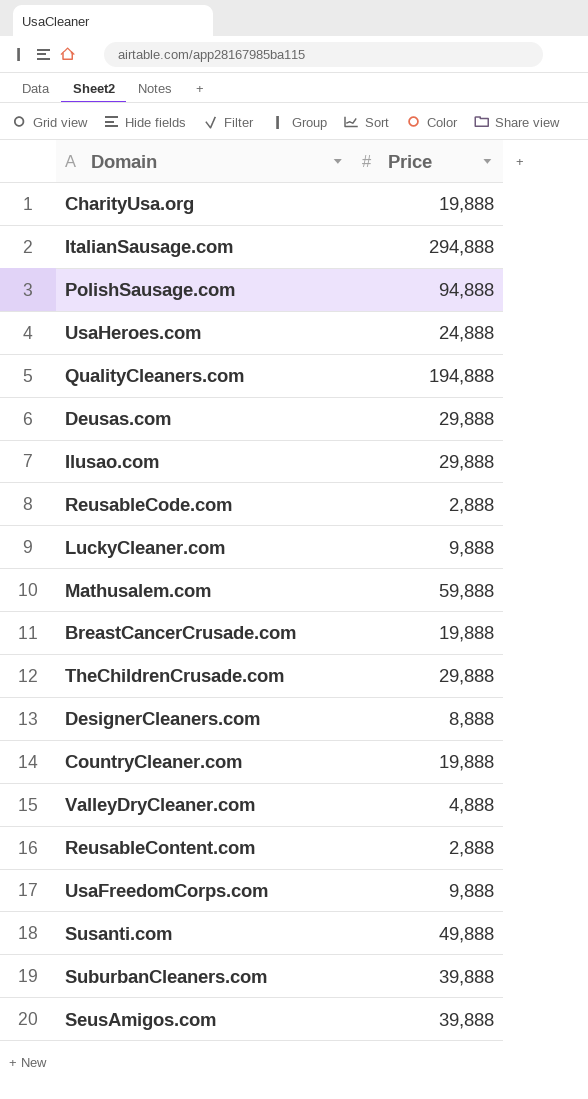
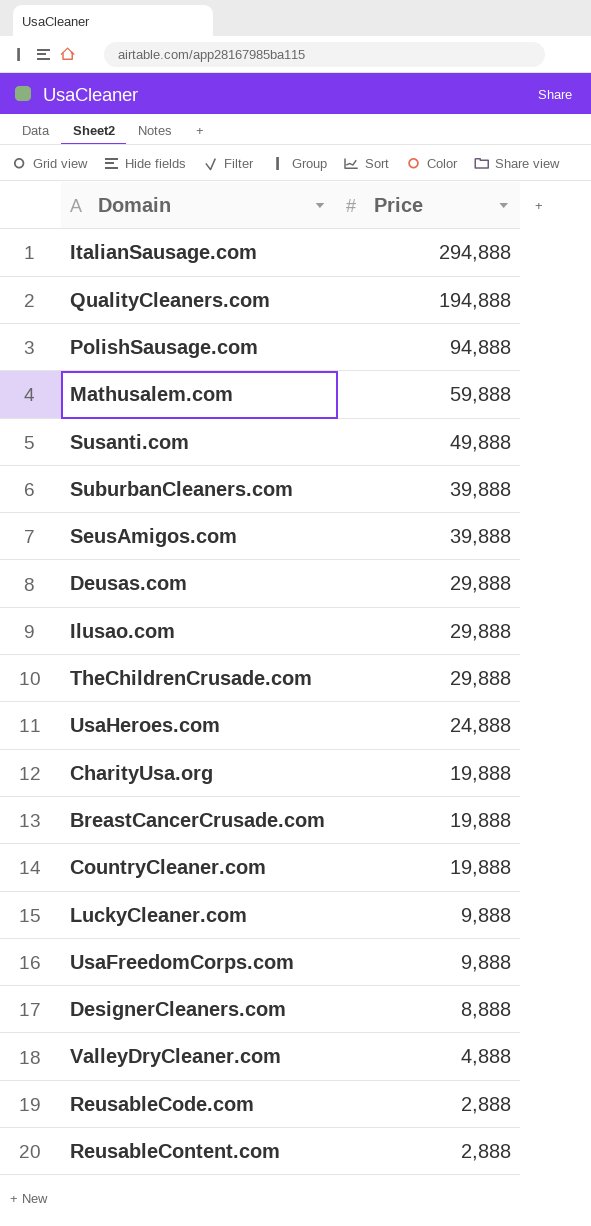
row order: none -> Price descending

